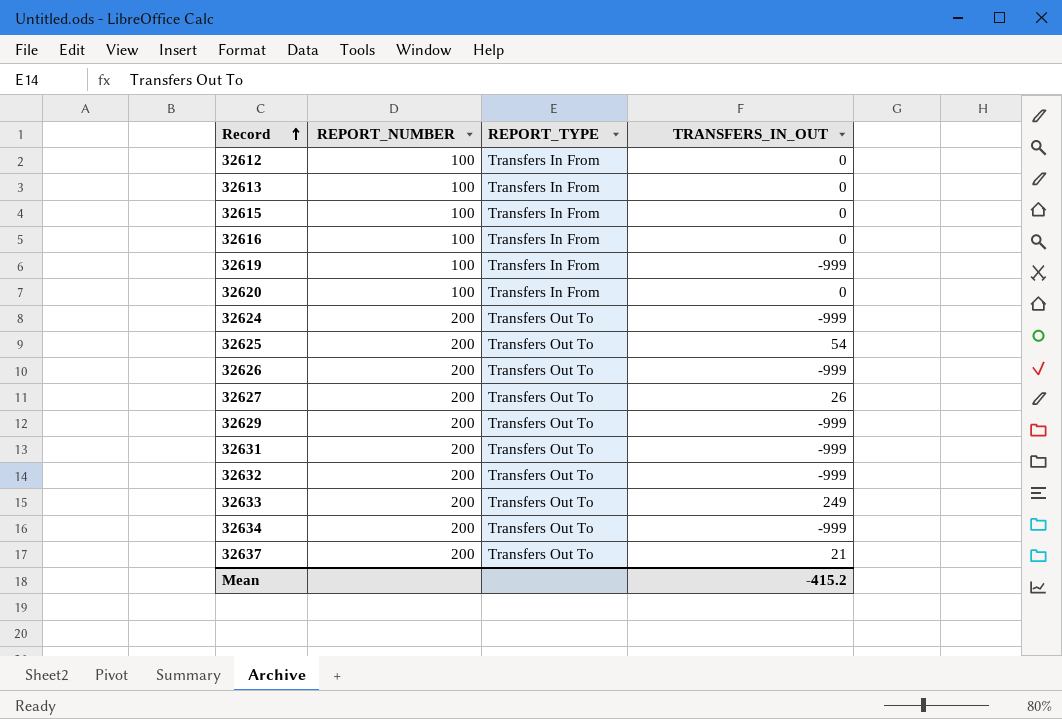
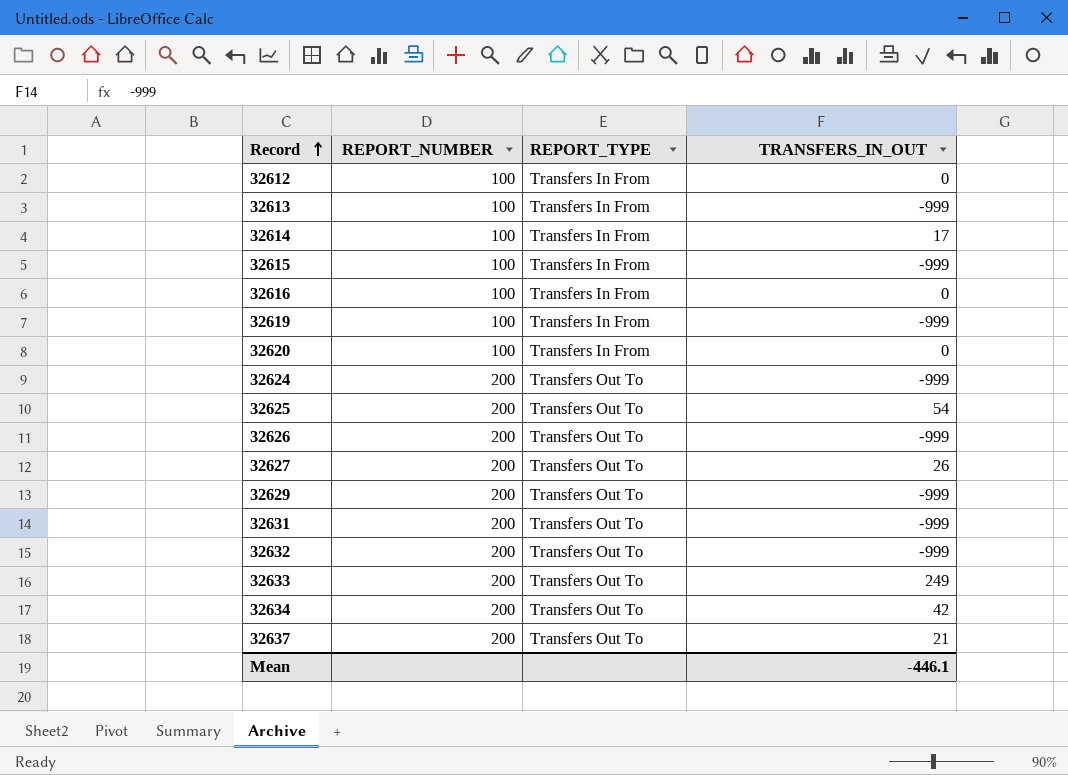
32613 | TRANSFERS_IN_OUT: 0 -> -999
row 32614: none -> 100 | Transfers In From | 17
32615 | TRANSFERS_IN_OUT: 0 -> -999
32634 | TRANSFERS_IN_OUT: -999 -> 42
Mean | TRANSFERS_IN_OUT: -415.2 -> -446.1

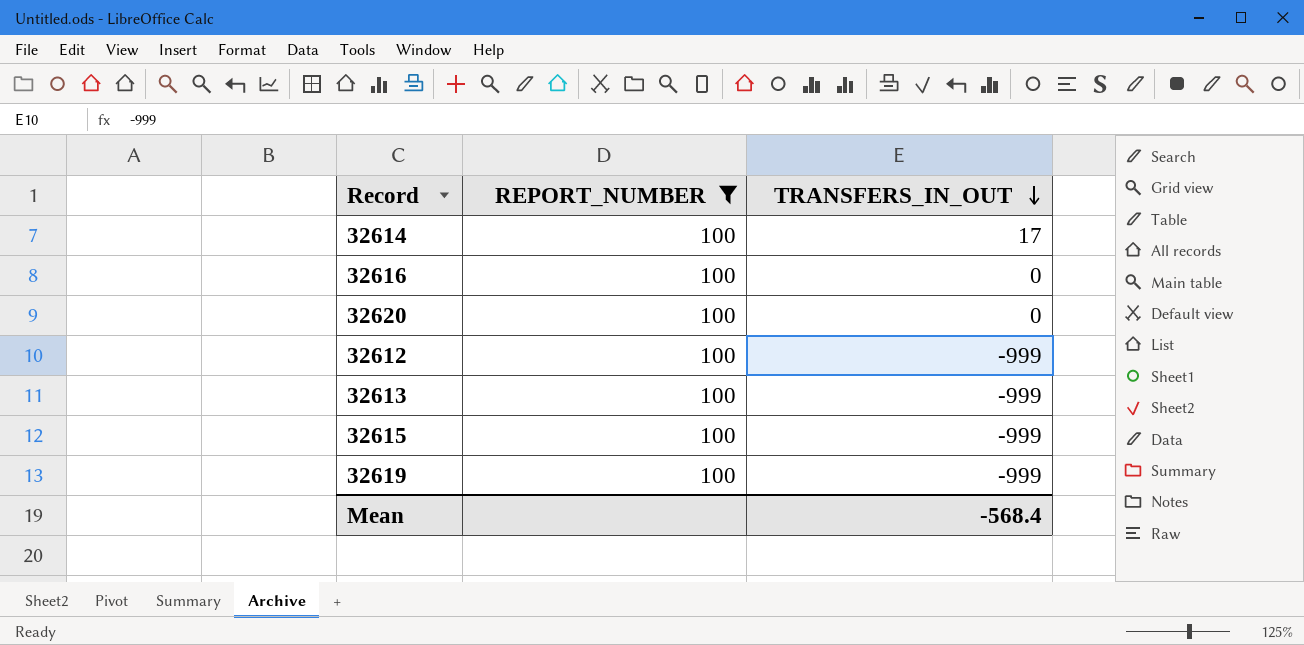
filter: none -> REPORT_NUMBER = 100
row order: Record ascending -> TRANSFERS_IN_OUT descending
column REPORT_TYPE | position: 3 -> none
32612 | TRANSFERS_IN_OUT: 0 -> -999
Mean | TRANSFERS_IN_OUT: -446.1 -> -568.4

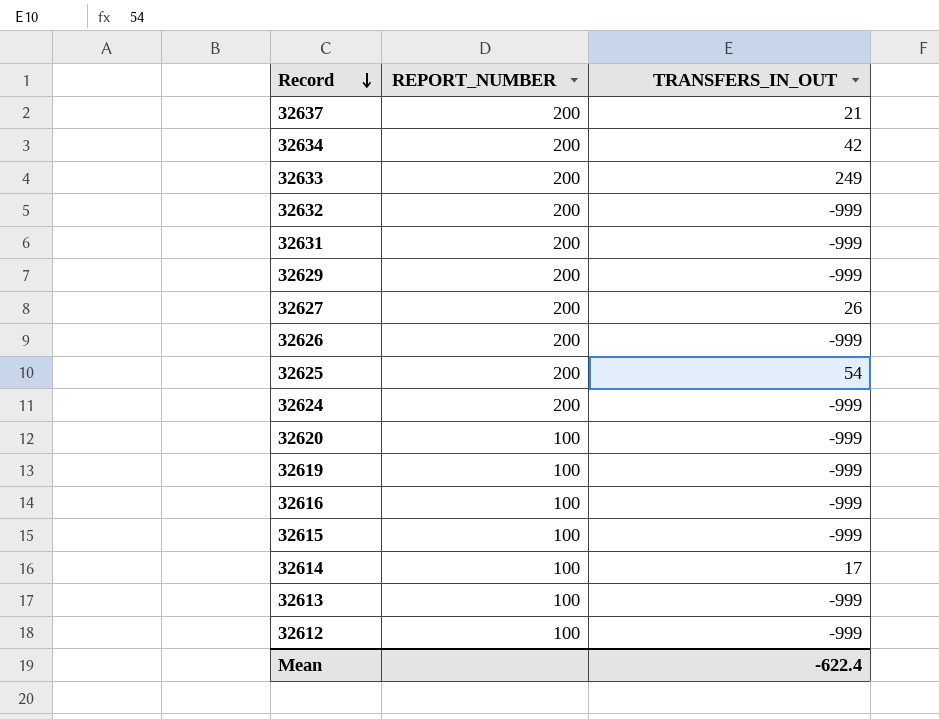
filter: REPORT_NUMBER = 100 -> none
row order: TRANSFERS_IN_OUT descending -> Record descending
32620 | TRANSFERS_IN_OUT: 0 -> -999
32616 | TRANSFERS_IN_OUT: 0 -> -999
Mean | TRANSFERS_IN_OUT: -568.4 -> -622.4

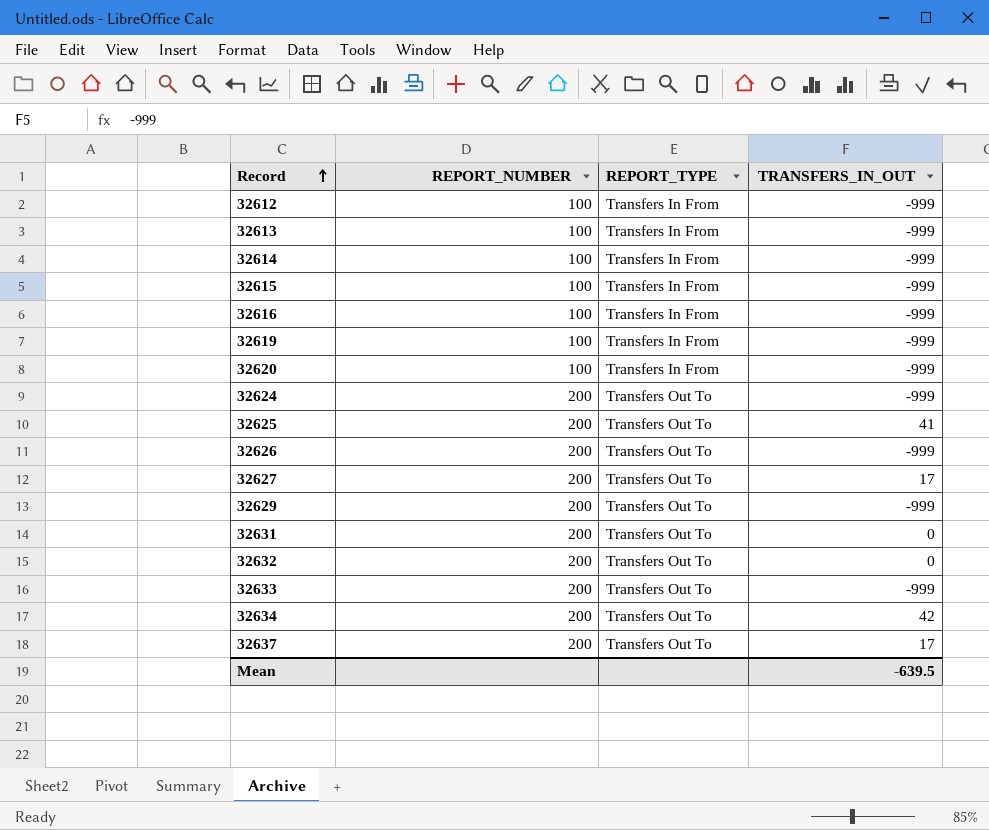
row order: Record descending -> Record ascending
column REPORT_TYPE | position: none -> 3
32614 | TRANSFERS_IN_OUT: 17 -> -999
32625 | TRANSFERS_IN_OUT: 54 -> 41
32627 | TRANSFERS_IN_OUT: 26 -> 17
32631 | TRANSFERS_IN_OUT: -999 -> 0
32632 | TRANSFERS_IN_OUT: -999 -> 0
32633 | TRANSFERS_IN_OUT: 249 -> -999
32637 | TRANSFERS_IN_OUT: 21 -> 17
Mean | TRANSFERS_IN_OUT: -622.4 -> -639.5

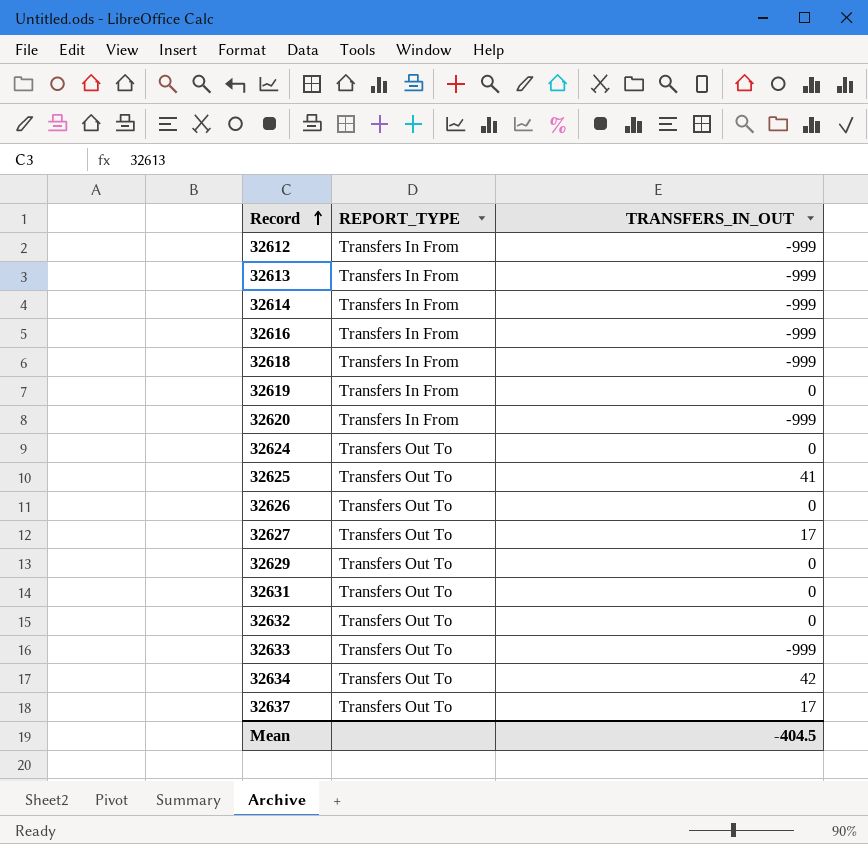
column REPORT_NUMBER | position: 2 -> none
row 32615: 100 | Transfers In From | -999 -> none
row 32618: none -> Transfers In From | -999
32619 | TRANSFERS_IN_OUT: -999 -> 0
32624 | TRANSFERS_IN_OUT: -999 -> 0
32626 | TRANSFERS_IN_OUT: -999 -> 0
32629 | TRANSFERS_IN_OUT: -999 -> 0
Mean | TRANSFERS_IN_OUT: -639.5 -> -404.5

